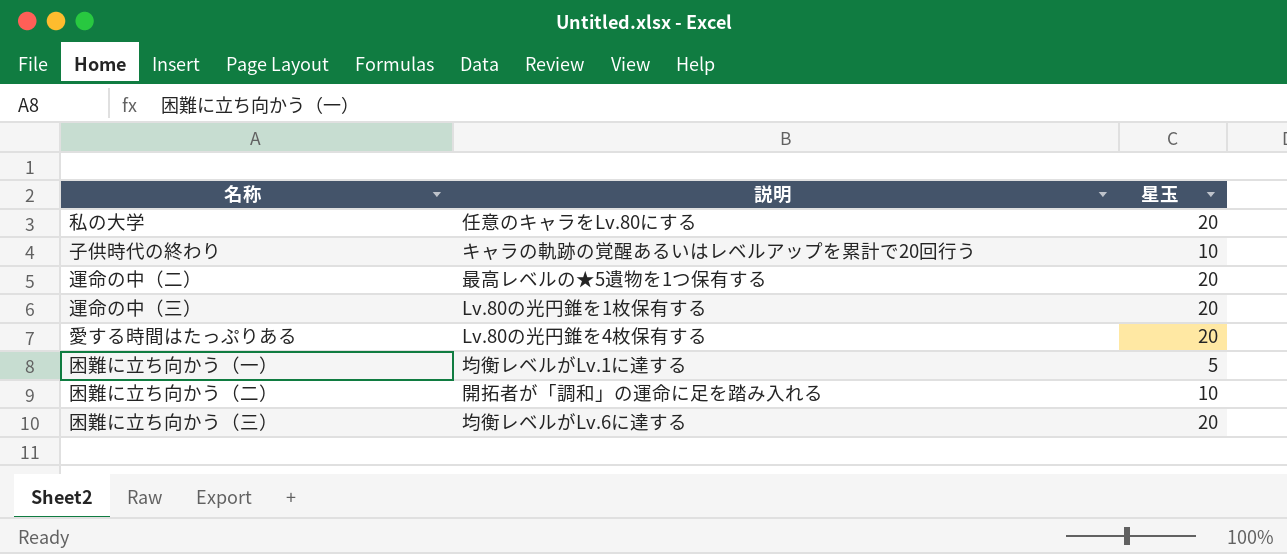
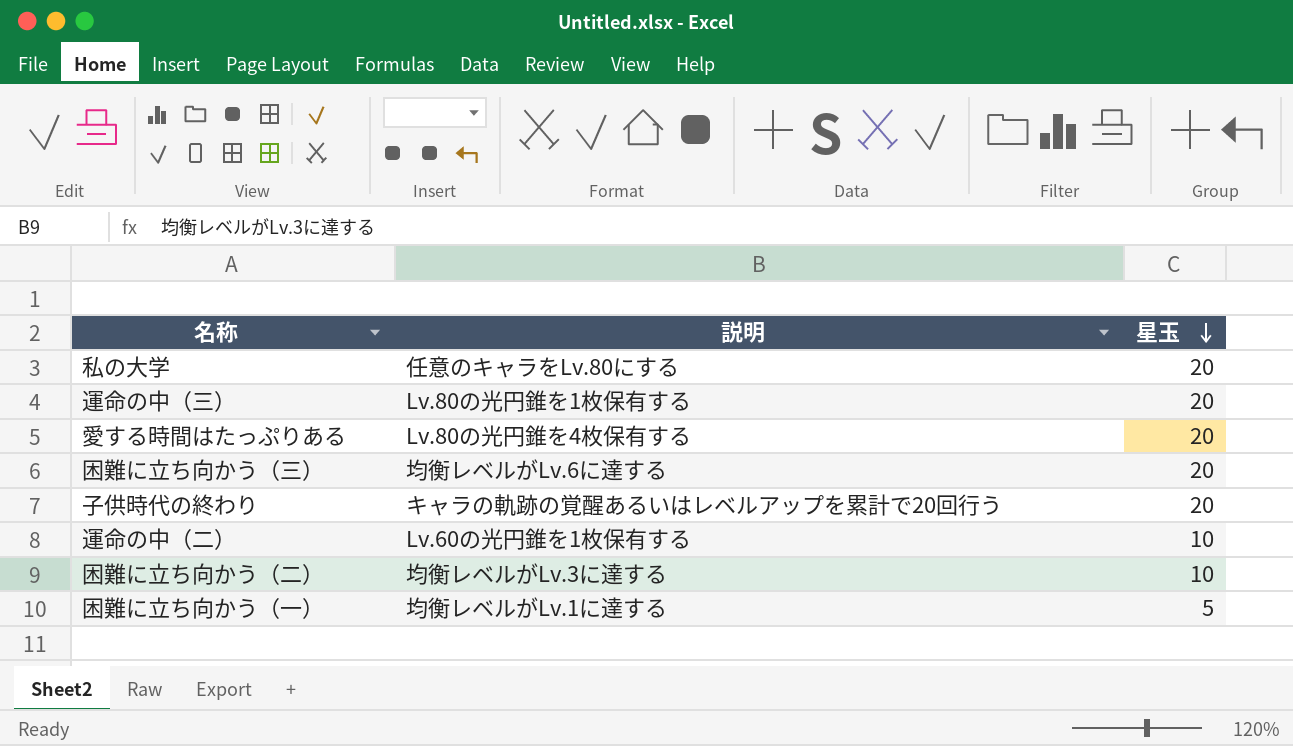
row order: none -> 星玉 descending
子供時代の終わり | 星玉: 10 -> 20
運命の中（二） | 説明: 最高レベルの★5遺物を1つ保有する -> Lv.60の光円錐を1枚保有する
運命の中（二） | 星玉: 20 -> 10
困難に立ち向かう（二） | 説明: 開拓者が「調和」の運命に足を踏み入れる -> 均衡レベルがLv.3に達する

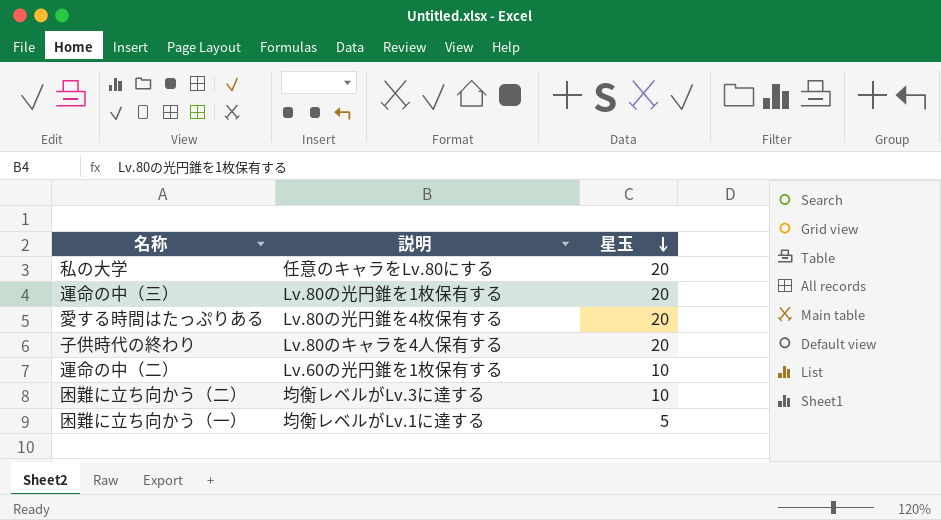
row 困難に立ち向かう（三）: 均衡レベルがLv.6に達する | 20 -> none
子供時代の終わり | 説明: キャラの軌跡の覚醒あるいはレベルアップを累計で20回行う -> Lv.80のキャラを4人保有する

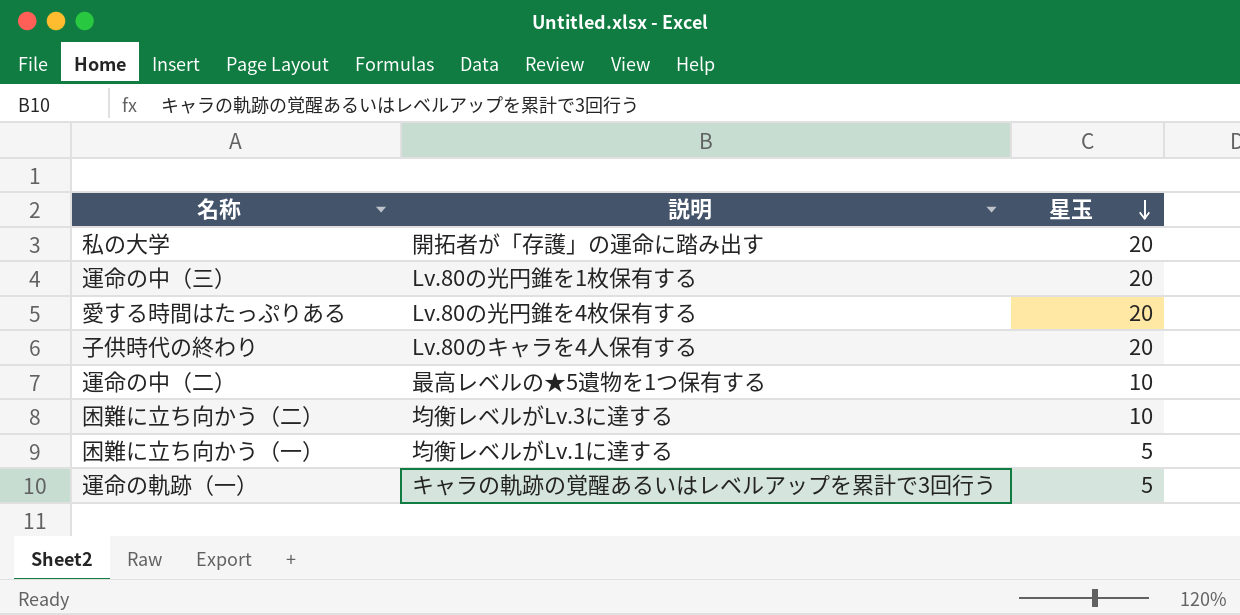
私の大学 | 説明: 任意のキャラをLv.80にする -> 開拓者が「存護」の運命に踏み出す
運命の中（二） | 説明: Lv.60の光円錐を1枚保有する -> 最高レベルの★5遺物を1つ保有する
row 運命の軌跡（一）: none -> キャラの軌跡の覚醒あるいはレベルアップを累計で3回行う | 5

